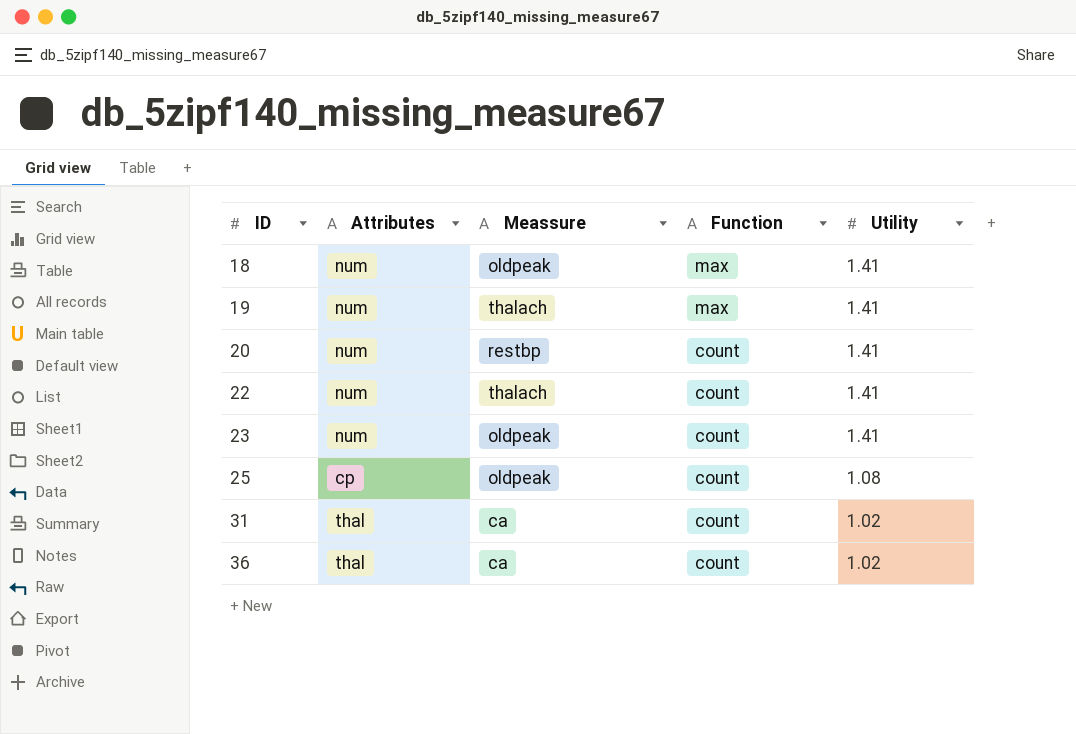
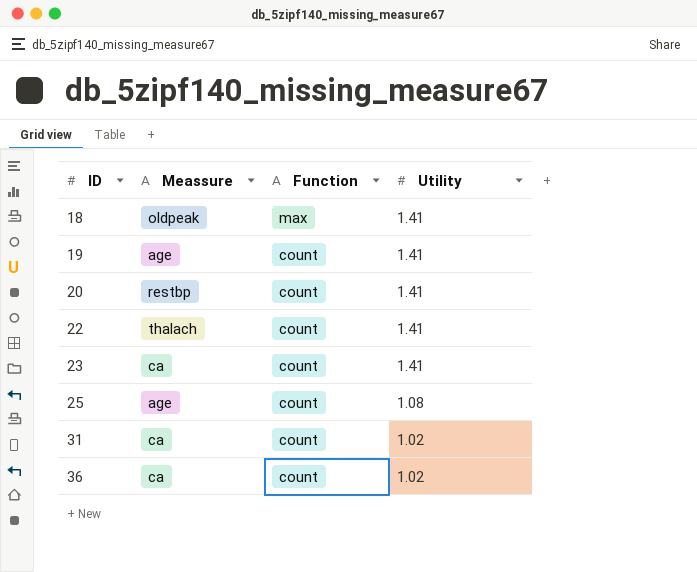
column Attributes | position: 2 -> none
19 | Meassure: thalach -> age
19 | Function: max -> count
23 | Meassure: oldpeak -> ca
25 | Meassure: oldpeak -> age

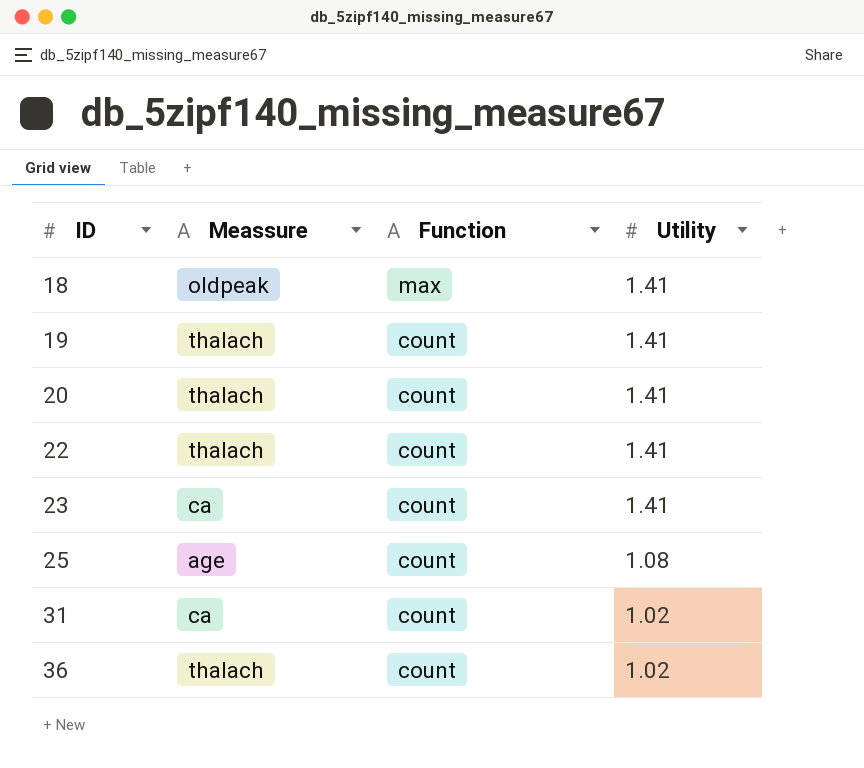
19 | Meassure: age -> thalach
20 | Meassure: restbp -> thalach
36 | Meassure: ca -> thalach

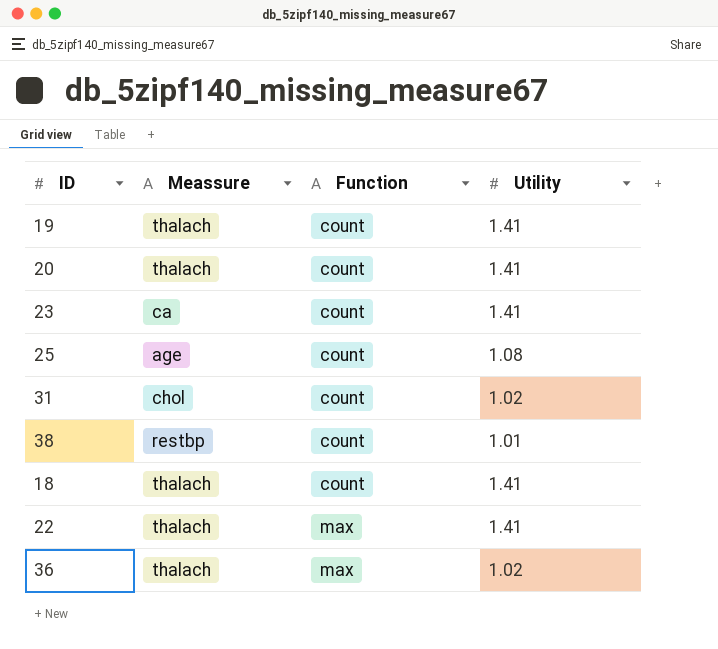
row order: ID ascending -> Function ascending
31 | Meassure: ca -> chol
row 38: none -> restbp | count | 1.01
18 | Meassure: oldpeak -> thalach
18 | Function: max -> count
22 | Function: count -> max
36 | Function: count -> max

